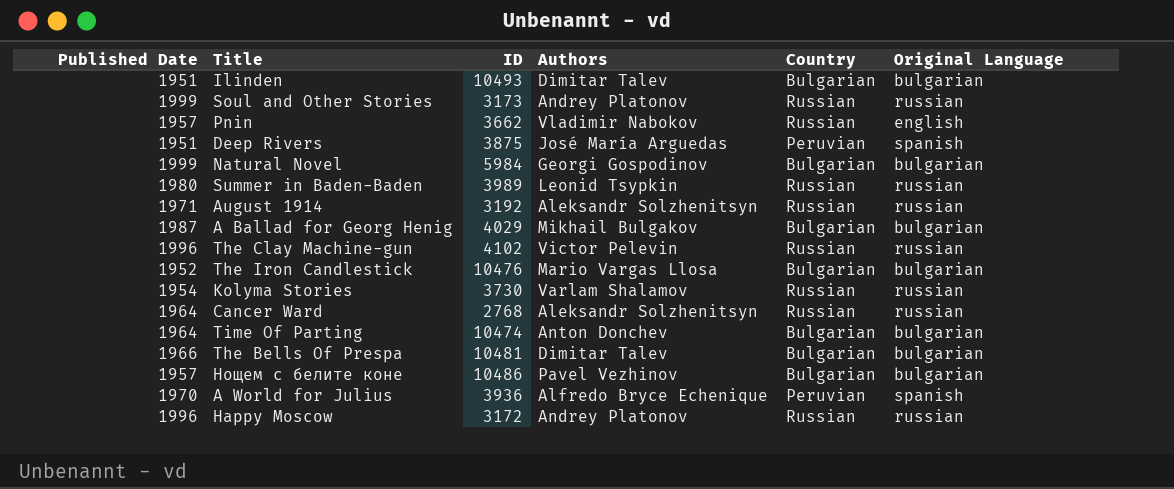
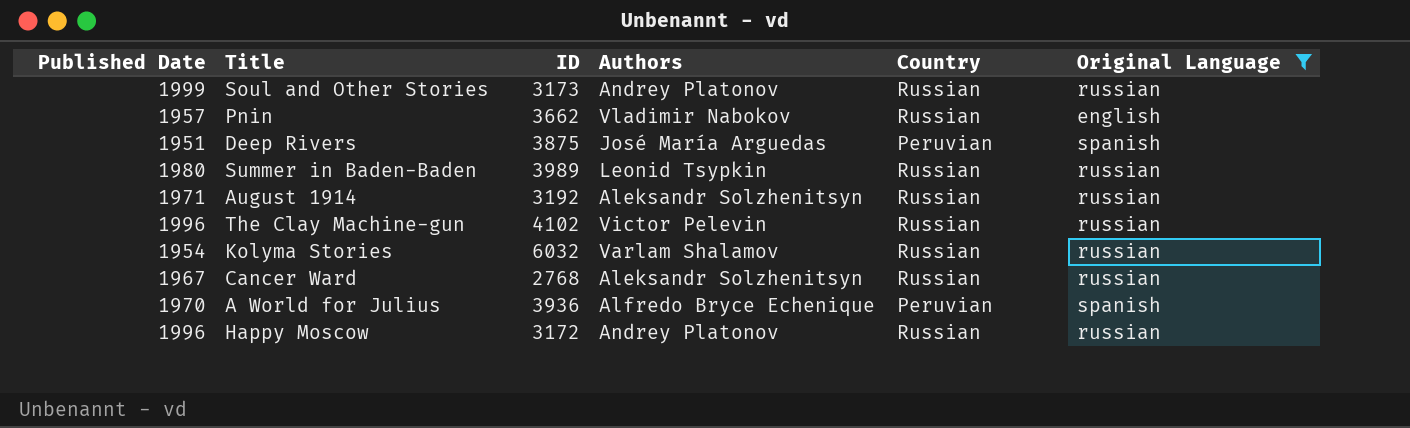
filter: none -> Original Language != bulgarian
Kolyma Stories | ID: 3730 -> 6032
Cancer Ward | Published Date: 1964 -> 1967

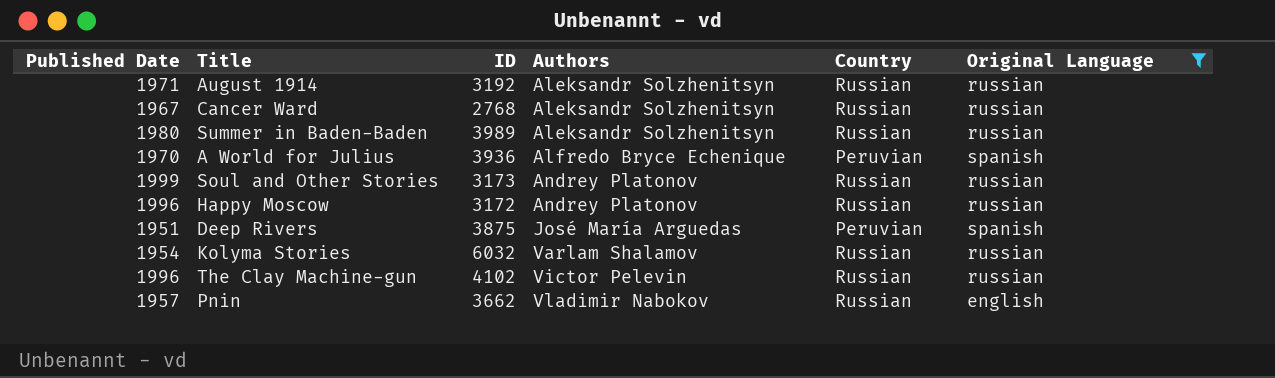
row order: none -> Authors ascending
Summer in Baden-Baden | Authors: Leonid Tsypkin -> Aleksandr Solzhenitsyn

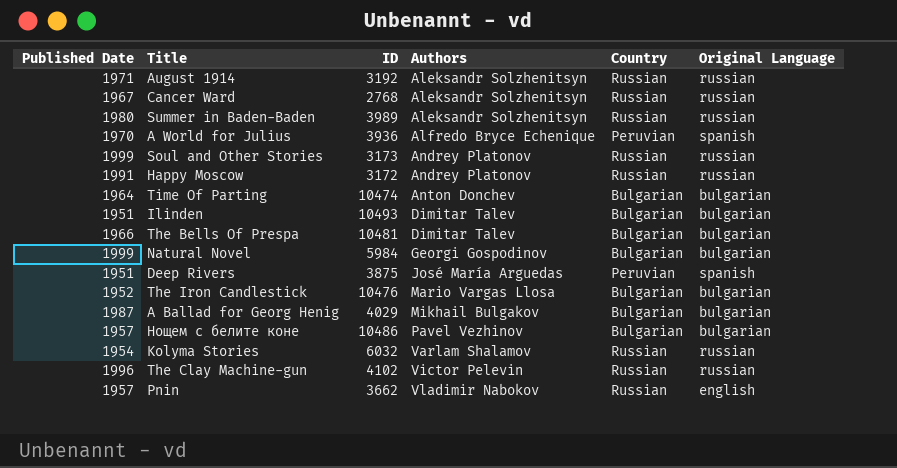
filter: Original Language != bulgarian -> none
Happy Moscow | Published Date: 1996 -> 1991

